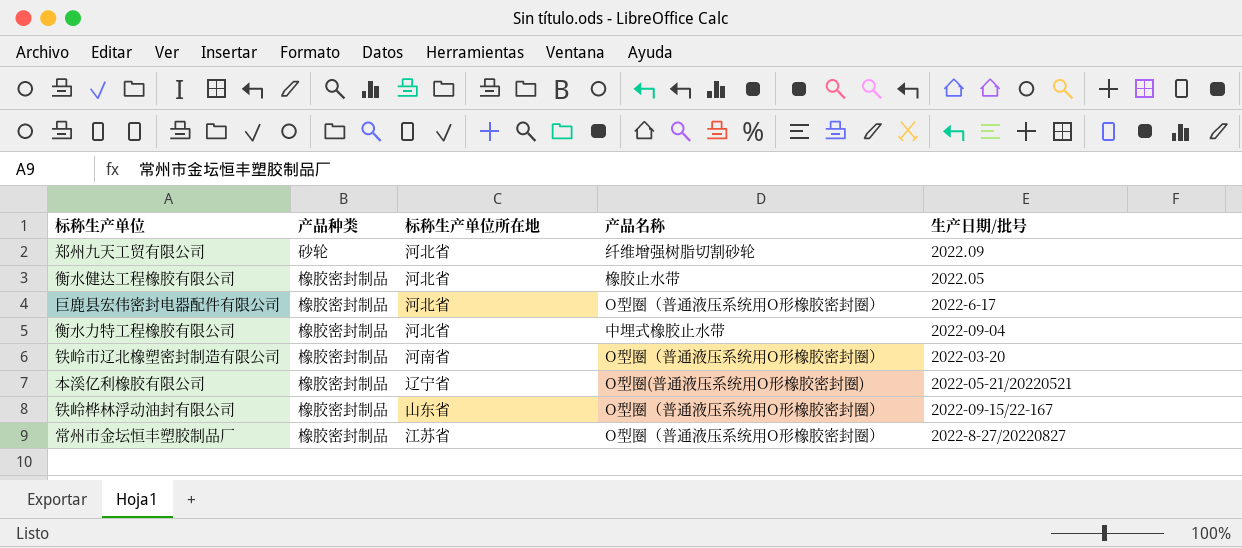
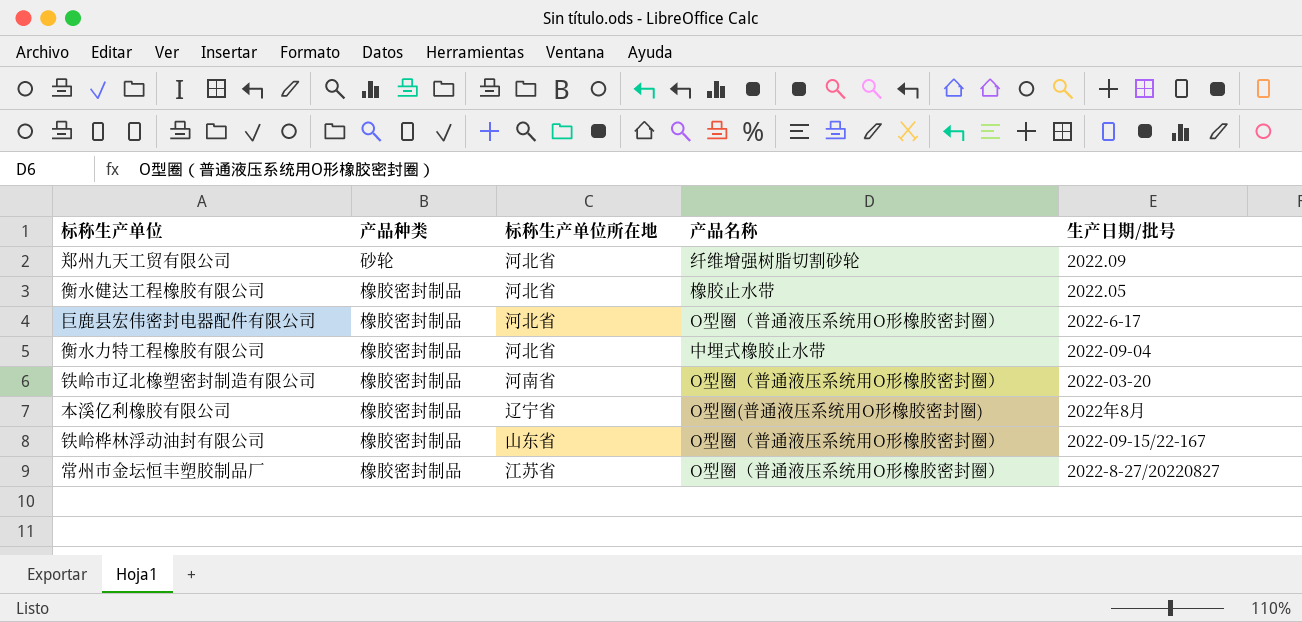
本溪亿利橡胶有限公司 | 生产日期/批号: 2022-05-21/20220521 -> 2022年8月

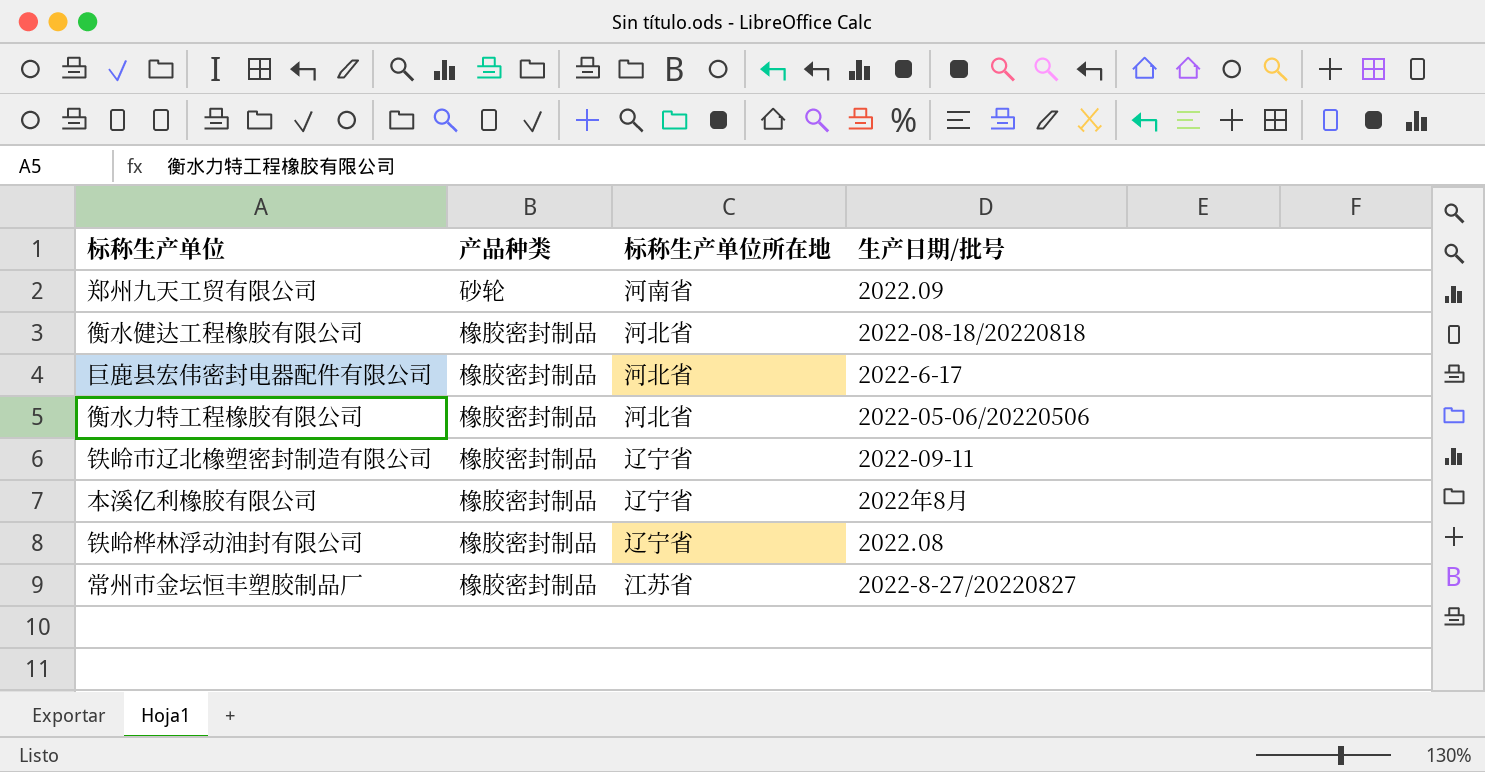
column 产品名称 | position: 4 -> none
郑州九天工贸有限公司 | 标称生产单位所在地: 河北省 -> 河南省
衡水健达工程橡胶有限公司 | 生产日期/批号: 2022.05 -> 2022-08-18/20220818
衡水力特工程橡胶有限公司 | 生产日期/批号: 2022-09-04 -> 2022-05-06/20220506
铁岭市辽北橡塑密封制造有限公司 | 标称生产单位所在地: 河南省 -> 辽宁省
铁岭市辽北橡塑密封制造有限公司 | 生产日期/批号: 2022-03-20 -> 2022-09-11
铁岭桦林浮动油封有限公司 | 标称生产单位所在地: 山东省 -> 辽宁省
铁岭桦林浮动油封有限公司 | 生产日期/批号: 2022-09-15/22-167 -> 2022.08

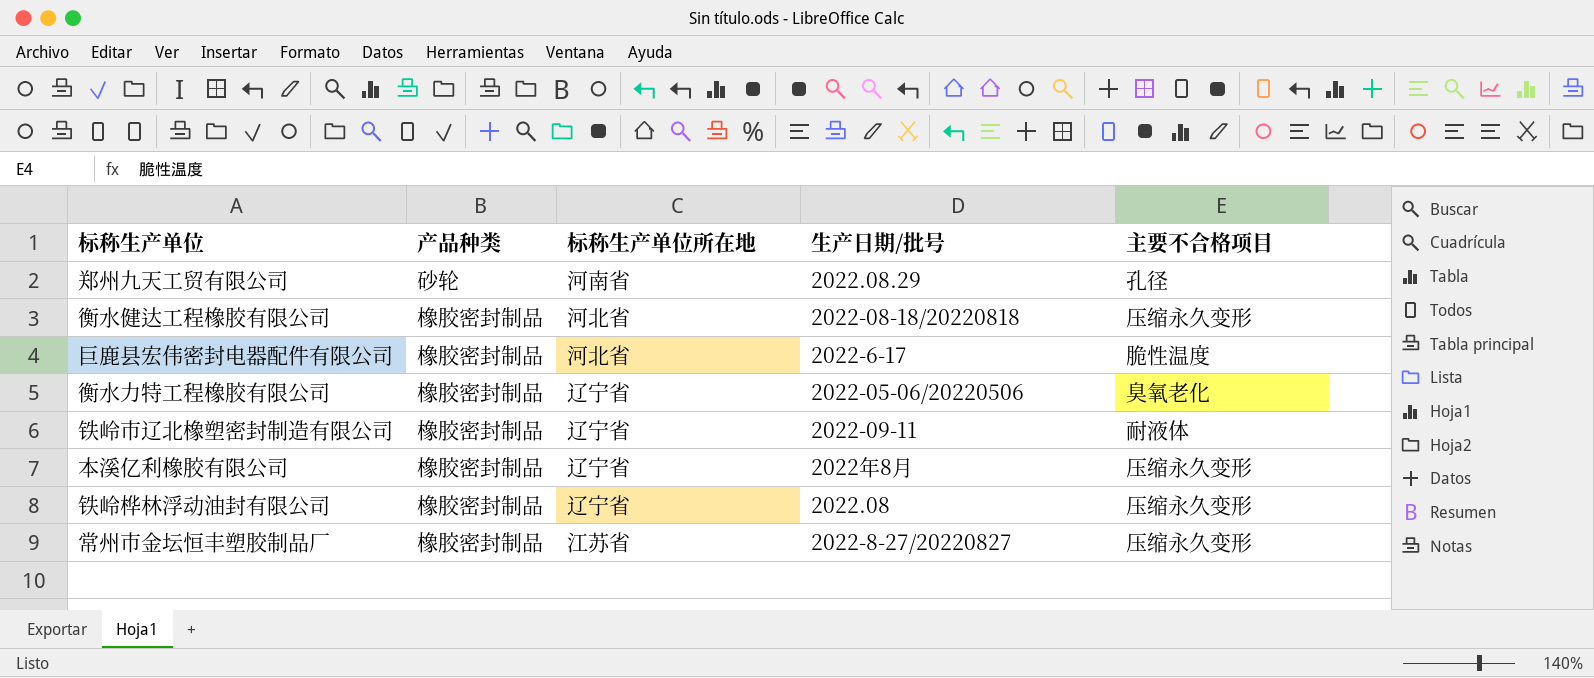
column 主要不合格项目 | position: none -> 5
郑州九天工贸有限公司 | 生产日期/批号: 2022.09 -> 2022.08.29
衡水力特工程橡胶有限公司 | 标称生产单位所在地: 河北省 -> 辽宁省

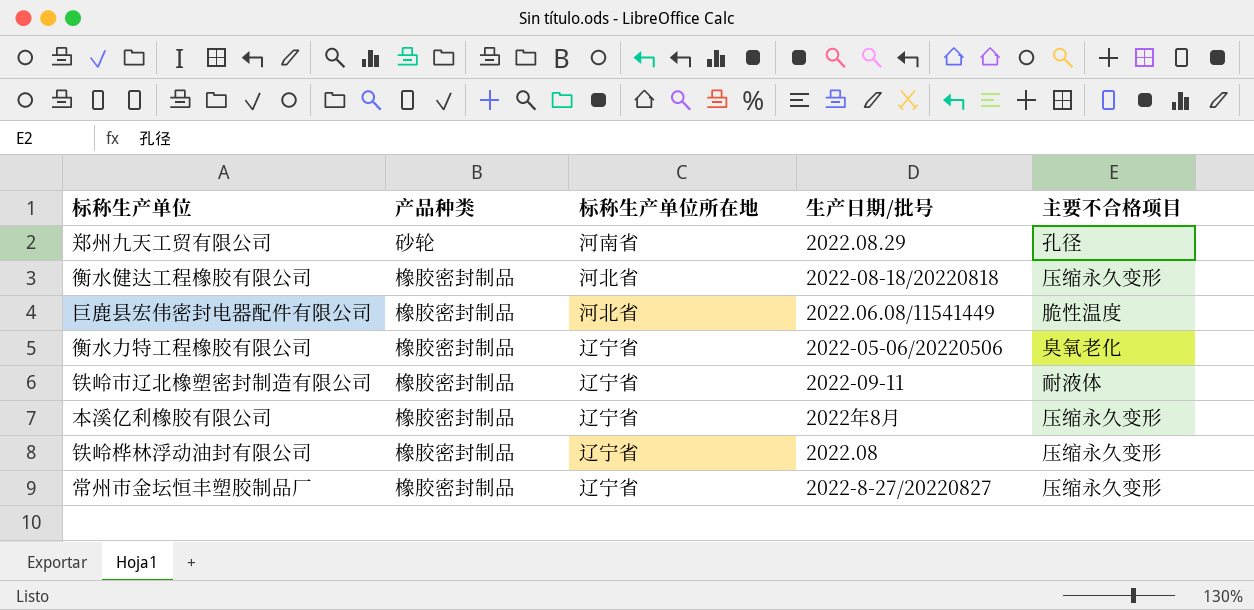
巨鹿县宏伟密封电器配件有限公司 | 生产日期/批号: 2022-6-17 -> 2022.06.08/11541449
常州市金坛恒丰塑胶制品厂 | 标称生产单位所在地: 江苏省 -> 辽宁省

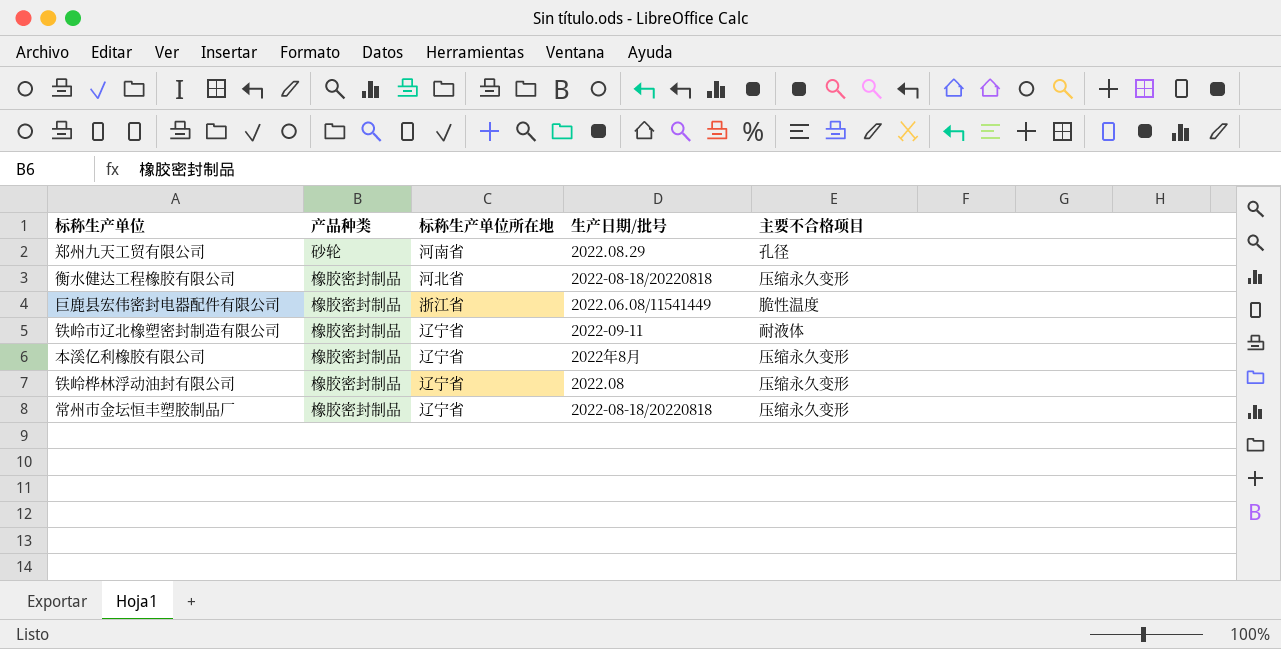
row 衡水力特工程橡胶有限公司: 橡胶密封制品 | 辽宁省 | 2022-05-06/20220506 | 臭氧老化 -> none
巨鹿县宏伟密封电器配件有限公司 | 标称生产单位所在地: 河北省 -> 浙江省
常州市金坛恒丰塑胶制品厂 | 生产日期/批号: 2022-8-27/20220827 -> 2022-08-18/20220818

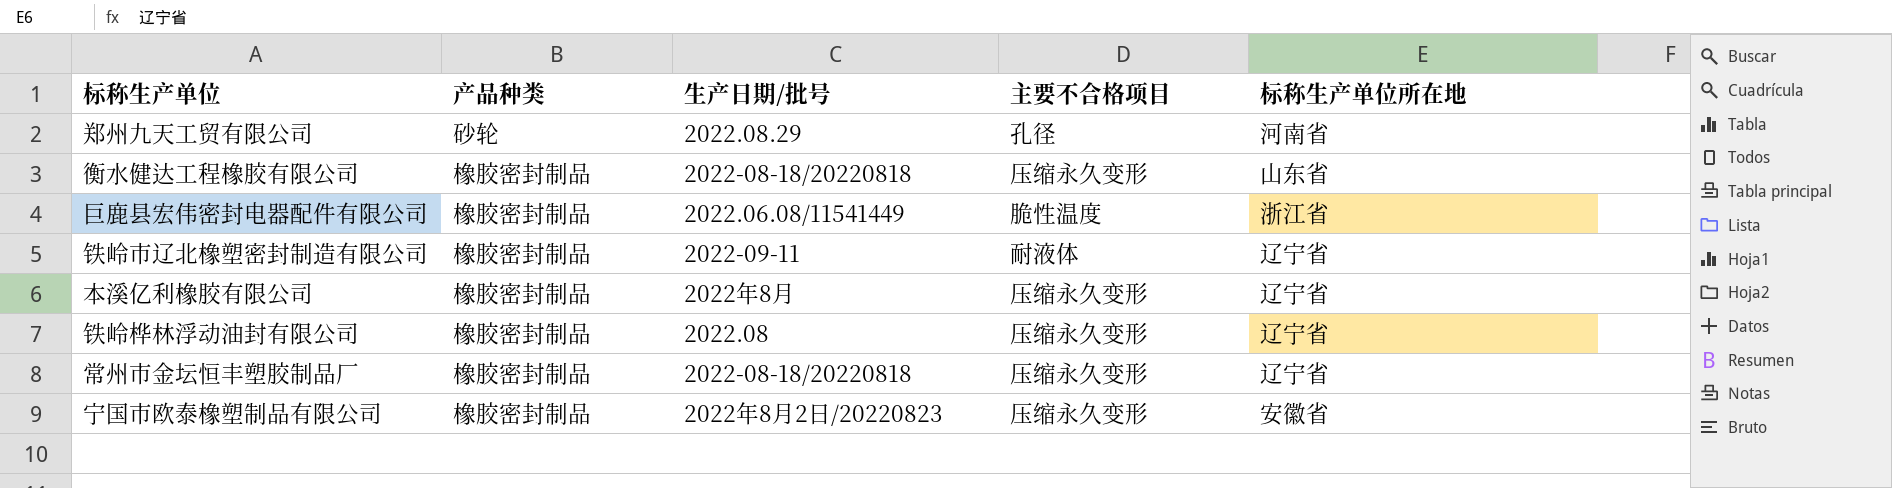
column 标称生产单位所在地 | position: 3 -> 5
衡水健达工程橡胶有限公司 | 标称生产单位所在地: 河北省 -> 山东省
row 宁国市欧泰橡塑制品有限公司: none -> 橡胶密封制品 | 2022年8月2日/20220823 | 压缩永久变形 | 安徽省

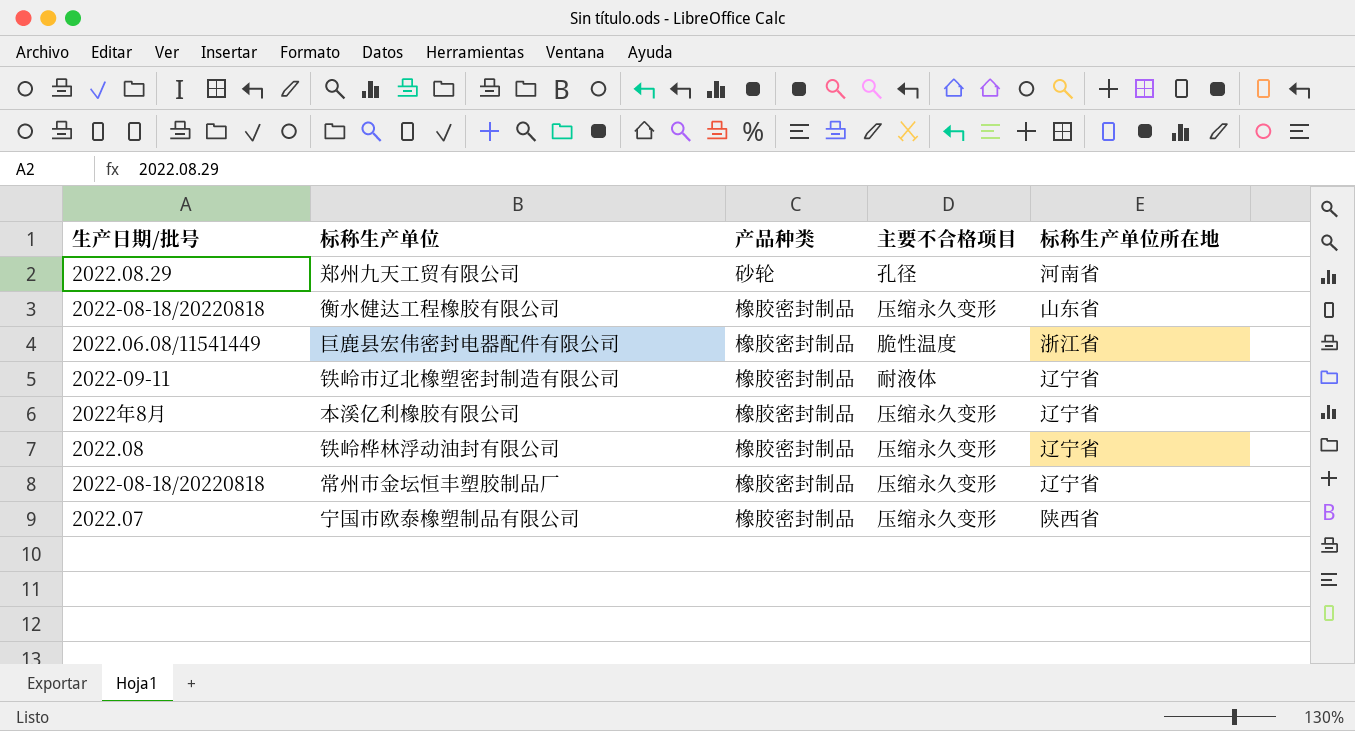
column 生产日期/批号 | position: 3 -> 1
宁国市欧泰橡塑制品有限公司 | 生产日期/批号: 2022年8月2日/20220823 -> 2022.07
宁国市欧泰橡塑制品有限公司 | 标称生产单位所在地: 安徽省 -> 陕西省

